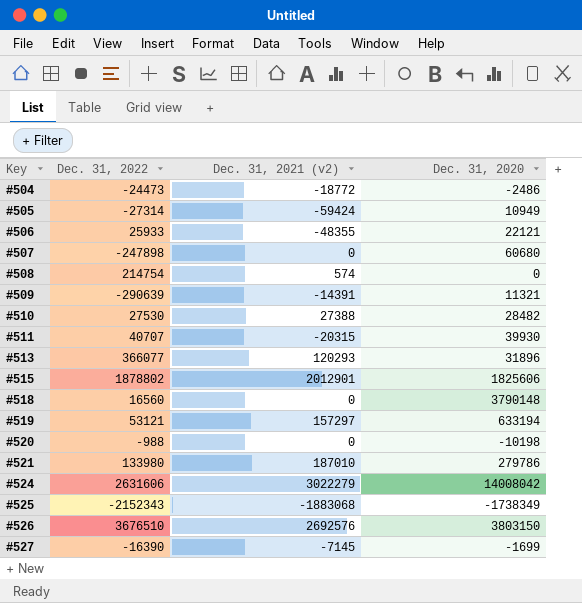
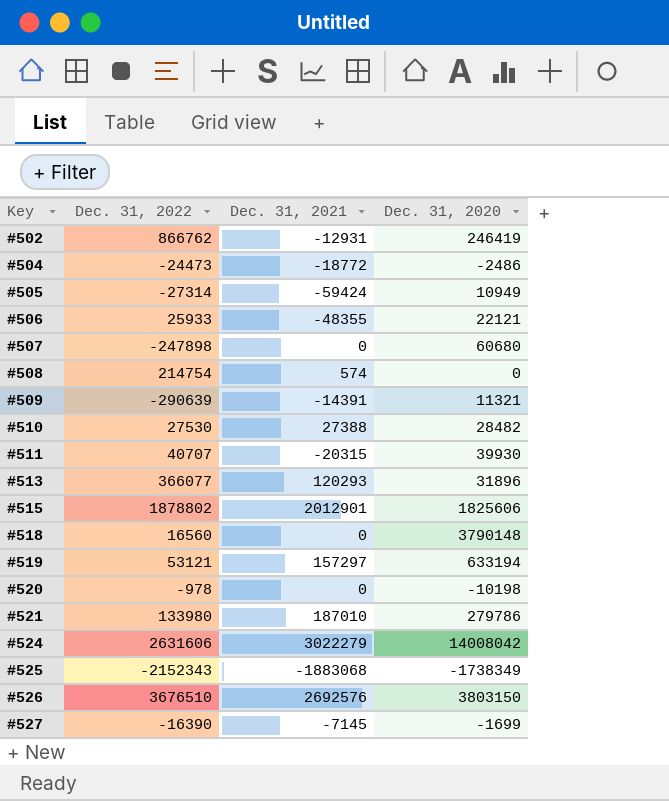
column name: Dec. 31, 2021 (v2) -> Dec. 31, 2021
row #502: none -> 866762 | -12931 | 246419
#520 | Dec. 31, 2022: -988 -> -978

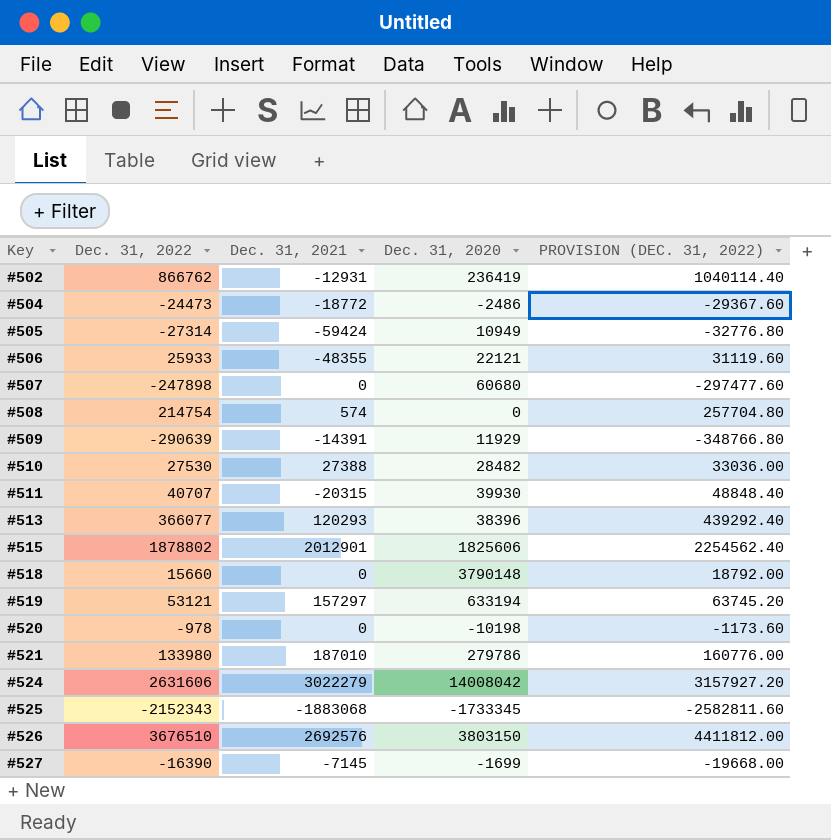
column PROVISION (DEC. 31, 2022) | formula: none -> [Dec. 31, 2022] * 1.2
#502 | Dec. 31, 2020: 246419 -> 236419
#509 | Dec. 31, 2020: 11321 -> 11929
#513 | Dec. 31, 2020: 31896 -> 38396
#518 | Dec. 31, 2022: 16560 -> 15660
#525 | Dec. 31, 2020: -1738349 -> -1733345

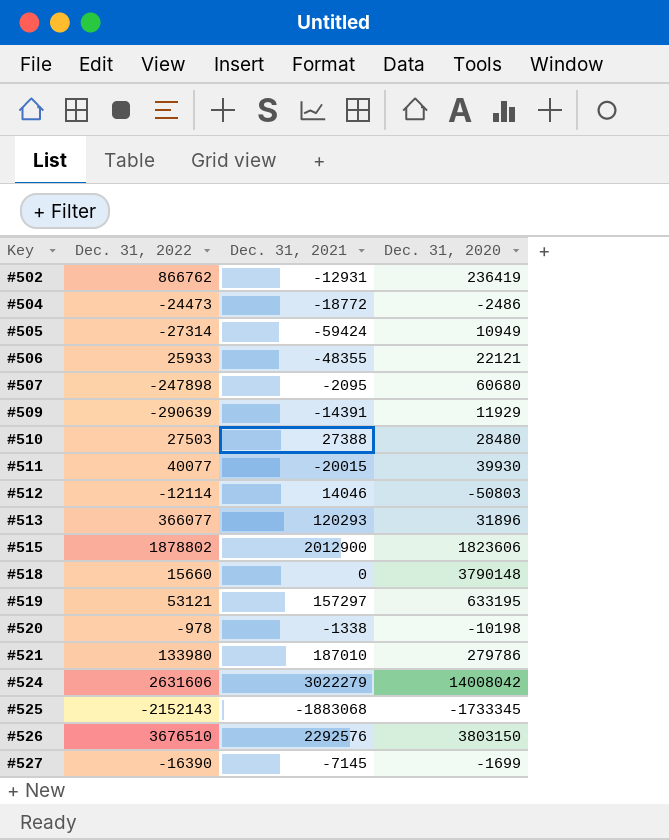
column PROVISION (DEC. 31, 2022) | formula: [Dec. 31, 2022] * 1.2 -> none
row #508: 214754 | 574 | 0 | 257704.80 -> none
#507 | Dec. 31, 2021: 0 -> -2095
#510 | Dec. 31, 2022: 27530 -> 27503
#510 | Dec. 31, 2020: 28482 -> 28480
#511 | Dec. 31, 2022: 40707 -> 40077
#511 | Dec. 31, 2021: -20315 -> -20015
row #512: none -> -12114 | 14046 | -50803
#513 | Dec. 31, 2020: 38396 -> 31896
#515 | Dec. 31, 2021: 2012901 -> 2012900
#515 | Dec. 31, 2020: 1825606 -> 1823606
#519 | Dec. 31, 2020: 633194 -> 633195
#520 | Dec. 31, 2021: 0 -> -1338
#525 | Dec. 31, 2022: -2152343 -> -2152143
#526 | Dec. 31, 2021: 2692576 -> 2292576

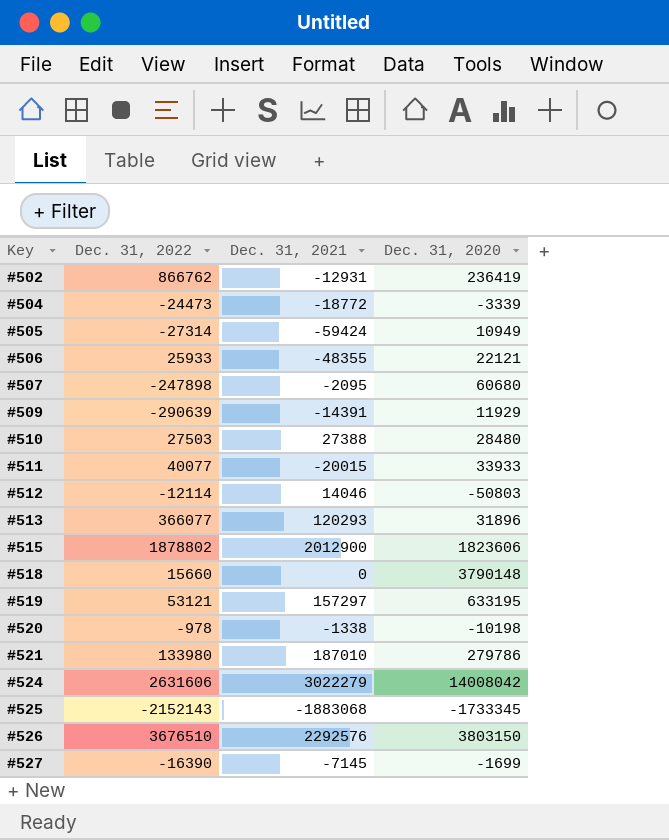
#504 | Dec. 31, 2020: -2486 -> -3339
#511 | Dec. 31, 2020: 39930 -> 33933

